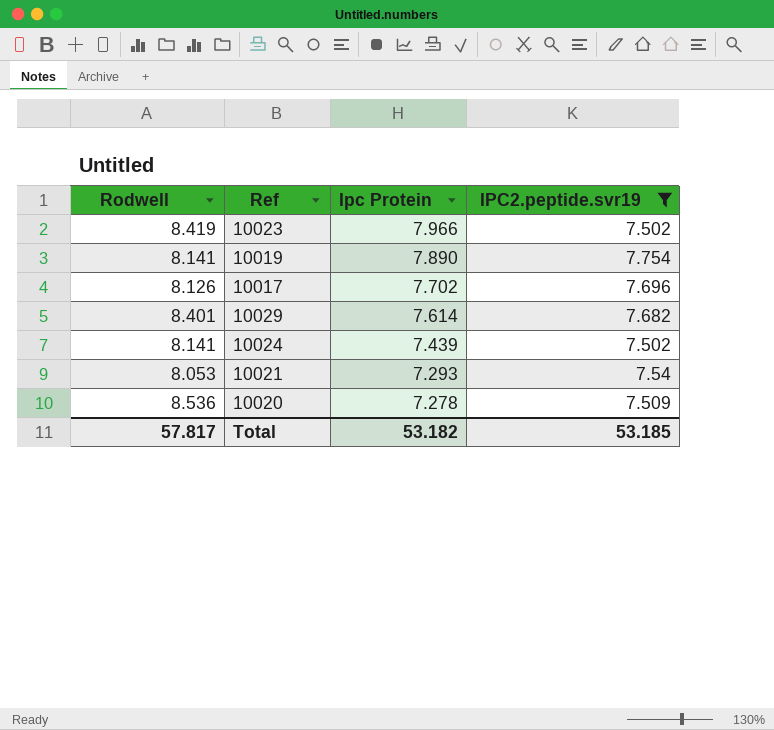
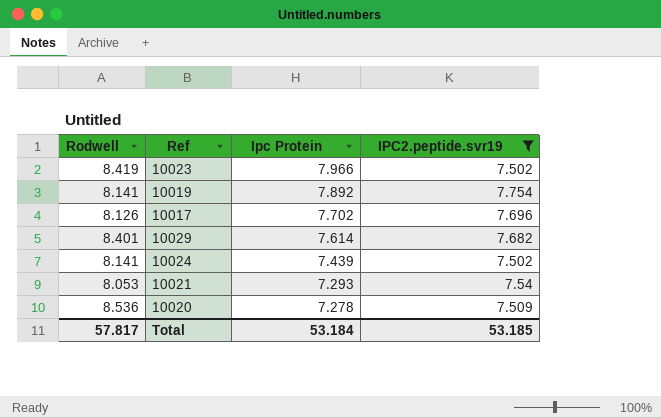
10019 | Ipc Protein: 7.890 -> 7.892
Total | Ipc Protein: 53.182 -> 53.184

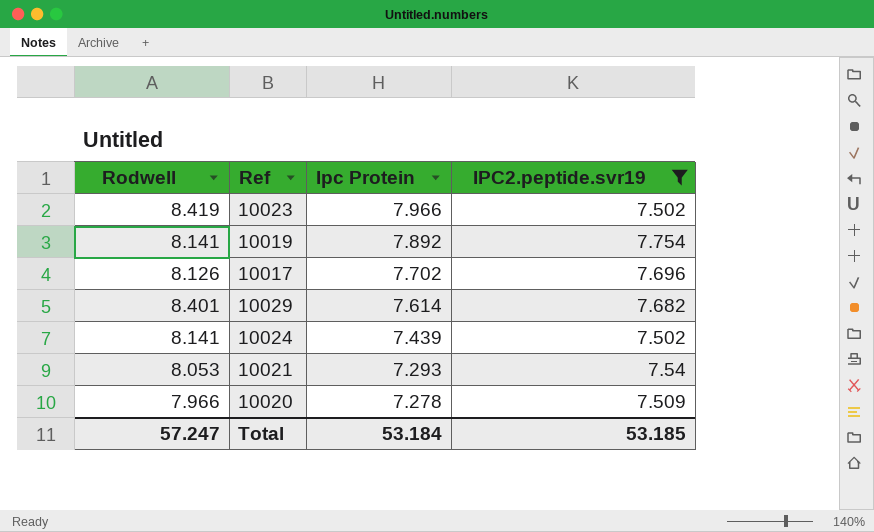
10020 | Rodwell: 8.536 -> 7.966
Total | Rodwell: 57.817 -> 57.247

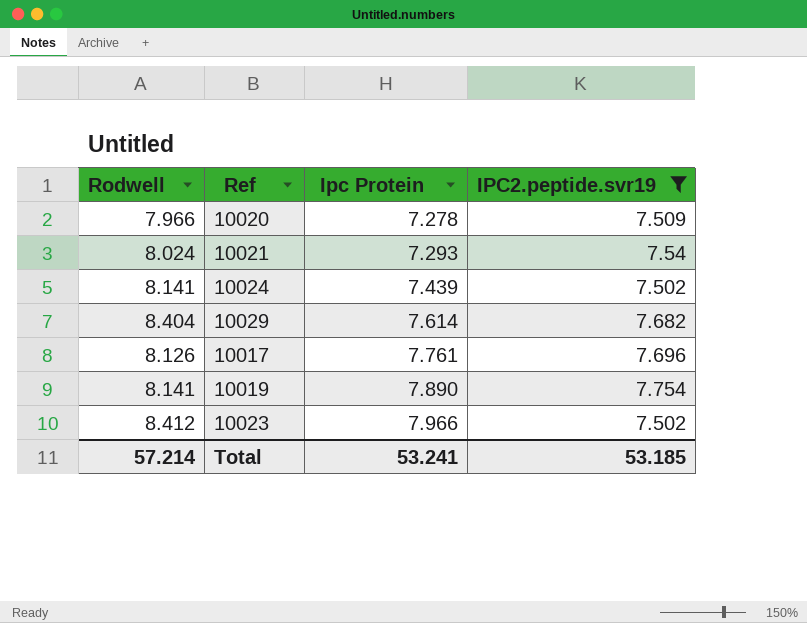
row order: Ipc Protein descending -> Ipc Protein ascending
10021 | Rodwell: 8.053 -> 8.024
10029 | Rodwell: 8.401 -> 8.404
10017 | Ipc Protein: 7.702 -> 7.761
10019 | Ipc Protein: 7.892 -> 7.890
10023 | Rodwell: 8.419 -> 8.412
Total | Rodwell: 57.247 -> 57.214
Total | Ipc Protein: 53.184 -> 53.241

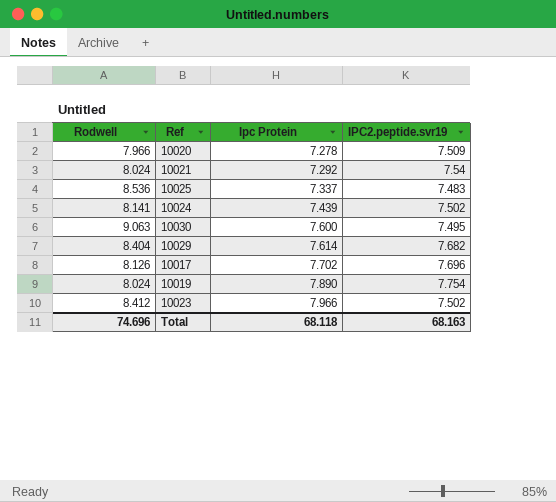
filter: IPC2.peptide.svr19 >= 7.502 -> none
10021 | Ipc Protein: 7.293 -> 7.292
10017 | Ipc Protein: 7.761 -> 7.702
10019 | Rodwell: 8.141 -> 8.024
Total | Rodwell: 57.214 -> 74.696
Total | Ipc Protein: 53.241 -> 68.118
Total | IPC2.peptide.svr19: 53.185 -> 68.163

